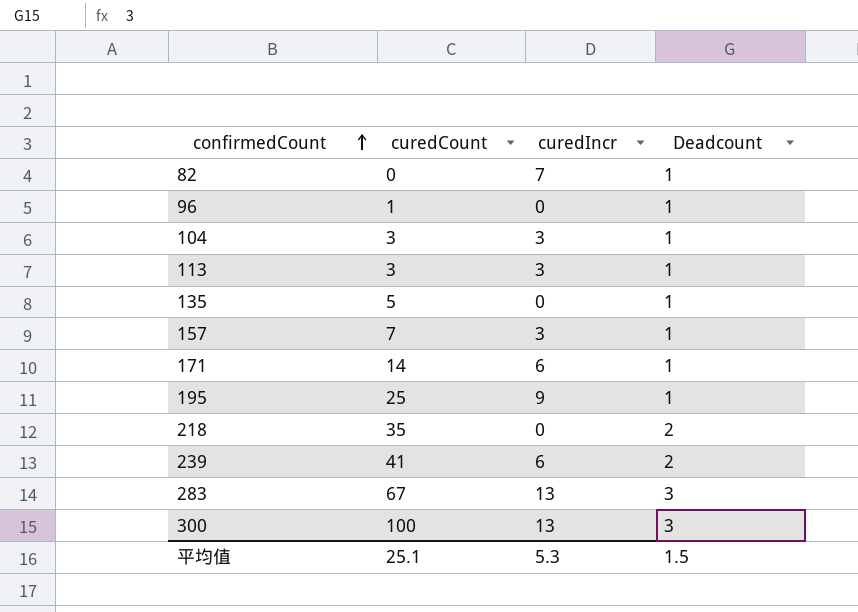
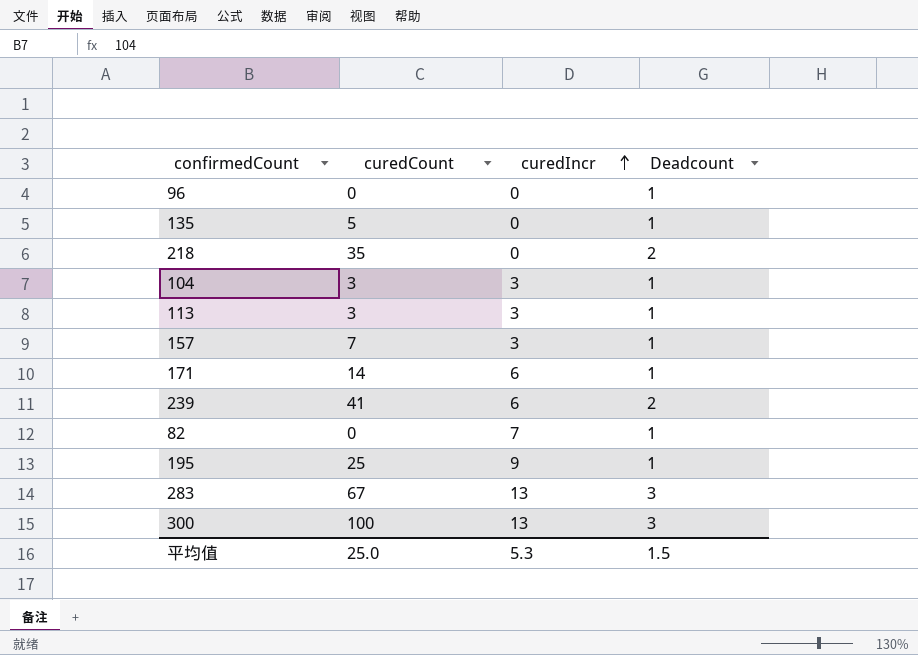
row order: confirmedCount ascending -> curedIncr ascending
96 | curedCount: 1 -> 0
平均值 | curedCount: 25.1 -> 25.0

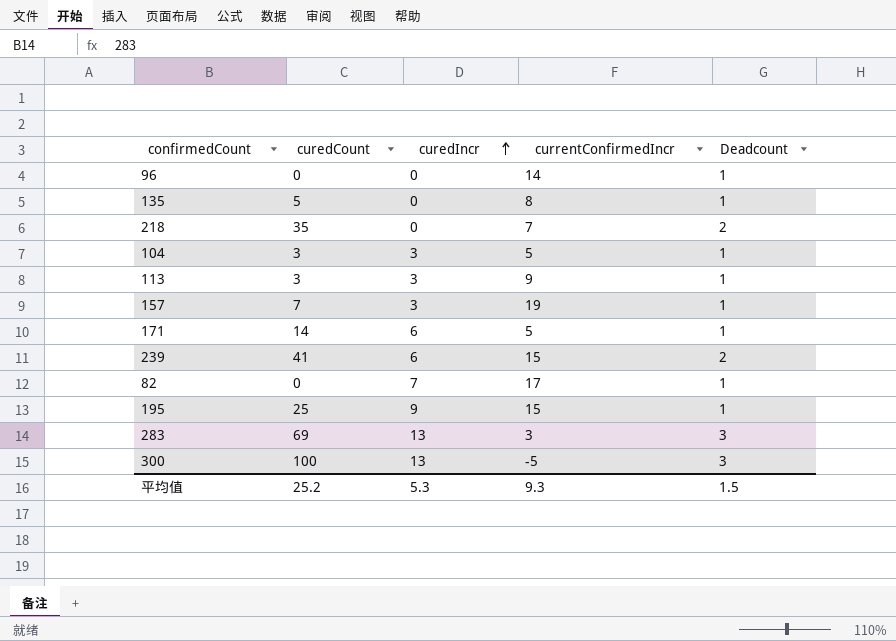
column currentConfirmedIncr | position: none -> 4
283 | curedCount: 67 -> 69
平均值 | curedCount: 25.0 -> 25.2

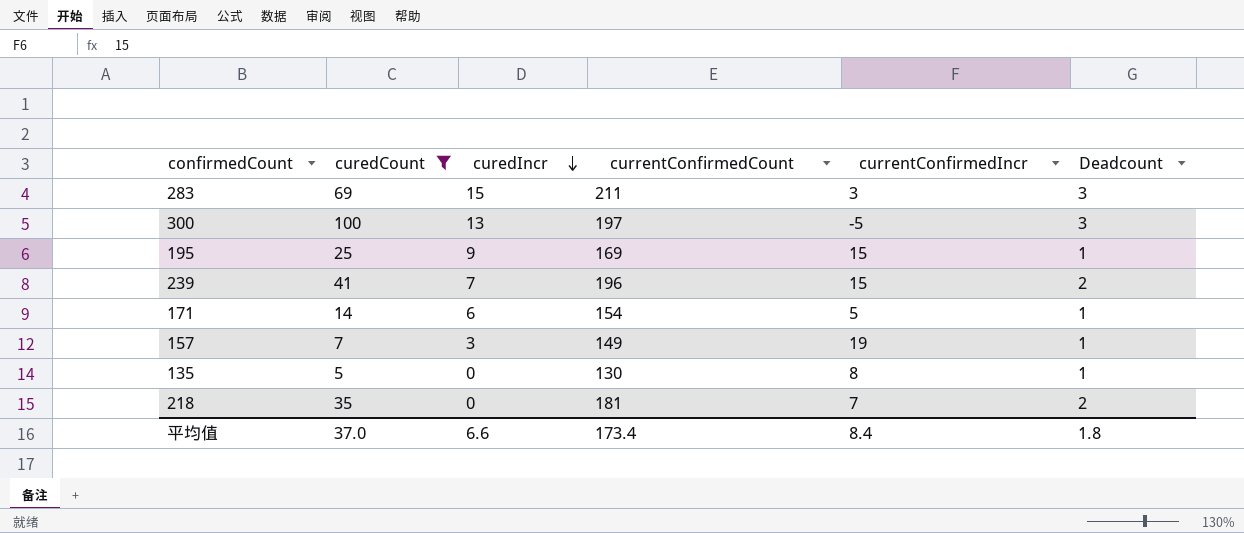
filter: none -> curedCount >= 5
row order: curedIncr ascending -> curedIncr descending
column currentConfirmedCount | position: none -> 4
283 | curedIncr: 13 -> 15
239 | curedIncr: 6 -> 7
平均值 | curedCount: 25.2 -> 37.0
平均值 | curedIncr: 5.3 -> 6.6
平均值 | currentConfirmedIncr: 9.3 -> 8.4
平均值 | Deadcount: 1.5 -> 1.8

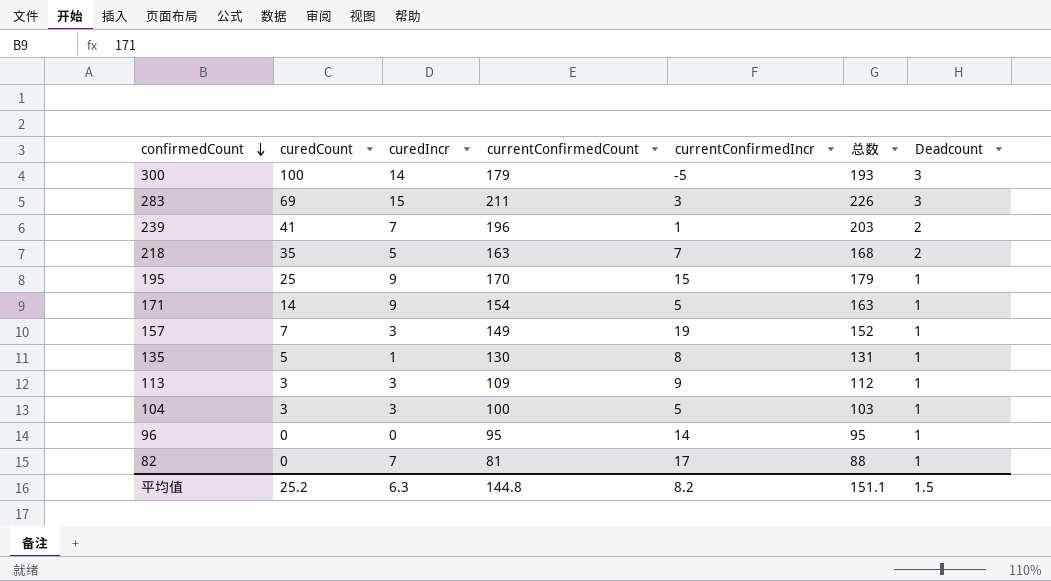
filter: curedCount >= 5 -> none
row order: curedIncr descending -> confirmedCount descending
column 总数 | formula: none -> [curedIncr] + [currentConfirmedCount]
300 | curedIncr: 13 -> 14
300 | currentConfirmedCount: 197 -> 179
239 | currentConfirmedIncr: 15 -> 1
218 | curedIncr: 0 -> 5
218 | currentConfirmedCount: 181 -> 163
195 | currentConfirmedCount: 169 -> 170
171 | curedIncr: 6 -> 9
135 | curedIncr: 0 -> 1
平均值 | curedCount: 37.0 -> 25.2
平均值 | curedIncr: 6.6 -> 6.3
平均值 | currentConfirmedCount: 173.4 -> 144.8
平均值 | currentConfirmedIncr: 8.4 -> 8.2
平均值 | Deadcount: 1.8 -> 1.5

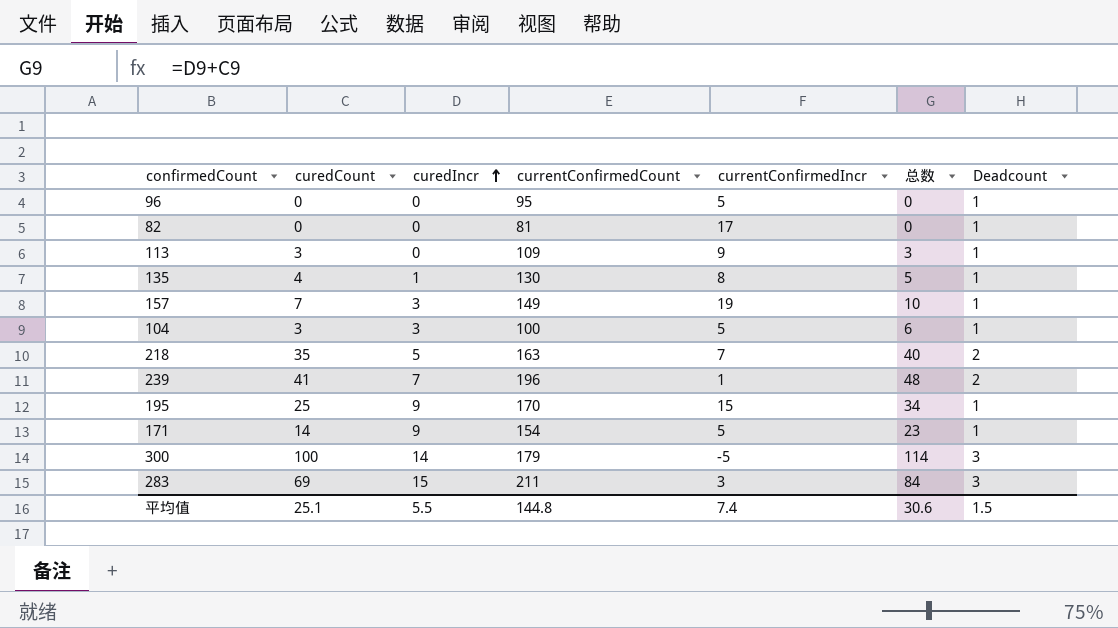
row order: confirmedCount descending -> curedIncr ascending
column 总数 | formula: [curedIncr] + [currentConfirmedCount] -> [curedCount] + [curedIncr]
96 | currentConfirmedIncr: 14 -> 5
82 | curedIncr: 7 -> 0
113 | curedIncr: 3 -> 0
135 | curedCount: 5 -> 4
平均值 | curedCount: 25.2 -> 25.1
平均值 | curedIncr: 6.3 -> 5.5
平均值 | currentConfirmedIncr: 8.2 -> 7.4
平均值 | 总数: 151.1 -> 30.6

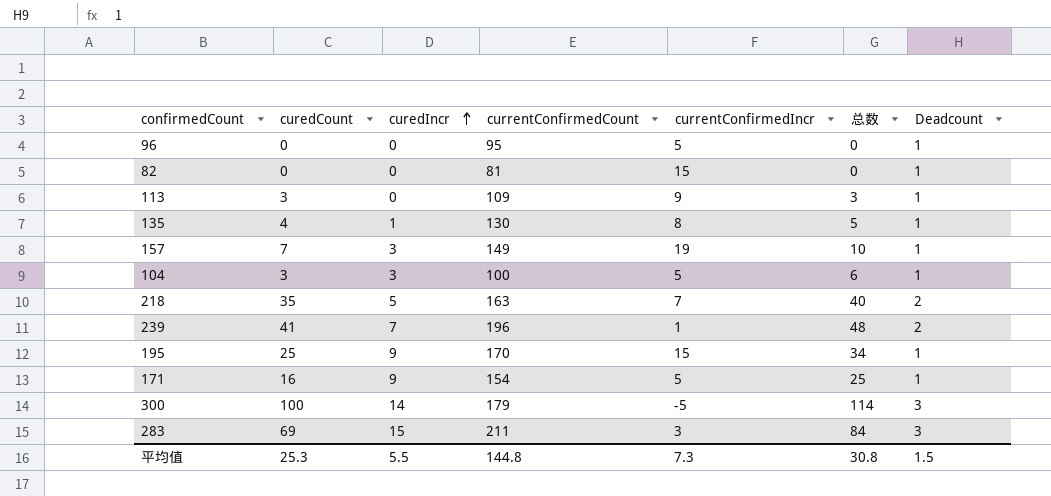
82 | currentConfirmedIncr: 17 -> 15
171 | curedCount: 14 -> 16
171 | 总数: 23 -> 25
平均值 | curedCount: 25.1 -> 25.3
平均值 | currentConfirmedIncr: 7.4 -> 7.3
平均值 | 总数: 30.6 -> 30.8

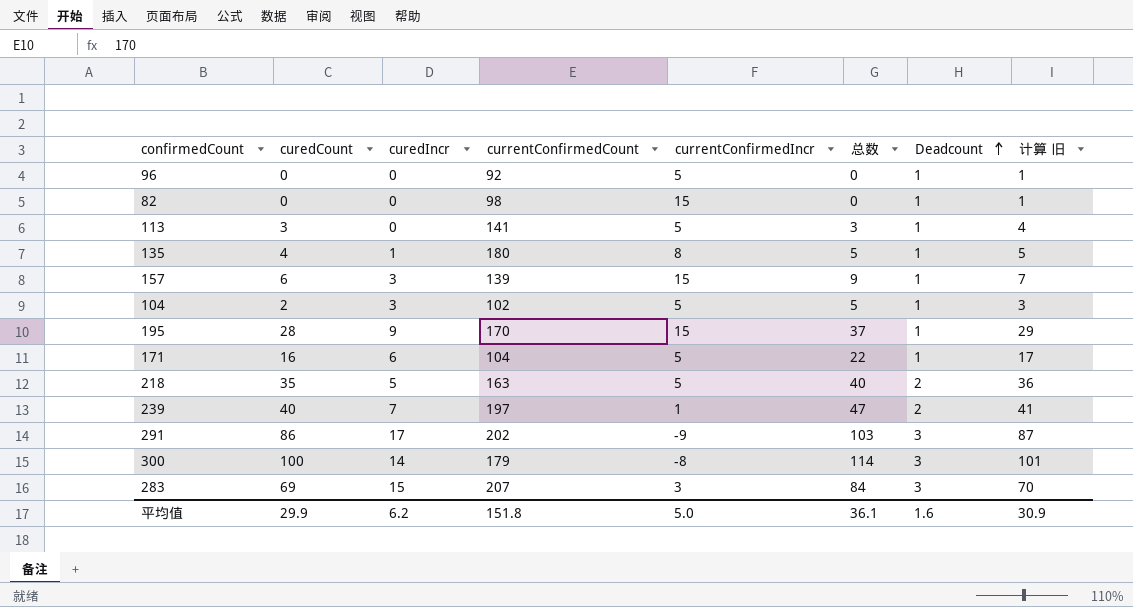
row order: curedIncr ascending -> Deadcount ascending
column 计算 旧 | formula: none -> [curedCount] + 1
96 | currentConfirmedCount: 95 -> 92
82 | currentConfirmedCount: 81 -> 98
113 | currentConfirmedCount: 109 -> 141
113 | currentConfirmedIncr: 9 -> 5
135 | currentConfirmedCount: 130 -> 180
157 | curedCount: 7 -> 6
157 | currentConfirmedCount: 149 -> 139
157 | currentConfirmedIncr: 19 -> 15
157 | 总数: 10 -> 9
104 | curedCount: 3 -> 2
104 | currentConfirmedCount: 100 -> 102
104 | 总数: 6 -> 5
195 | curedCount: 25 -> 28
195 | 总数: 34 -> 37
171 | curedIncr: 9 -> 6
171 | currentConfirmedCount: 154 -> 104
171 | 总数: 25 -> 22
218 | currentConfirmedIncr: 7 -> 5
239 | curedCount: 41 -> 40
239 | currentConfirmedCount: 196 -> 197
239 | 总数: 48 -> 47
row 291: none -> 86 | 17 | 202 | -9 | 103 | 3 | 87
300 | currentConfirmedIncr: -5 -> -8
283 | currentConfirmedCount: 211 -> 207
平均值 | curedCount: 25.3 -> 29.9
平均值 | curedIncr: 5.5 -> 6.2
平均值 | currentConfirmedCount: 144.8 -> 151.8
平均值 | currentConfirmedIncr: 7.3 -> 5.0
平均值 | 总数: 30.8 -> 36.1
平均值 | Deadcount: 1.5 -> 1.6

